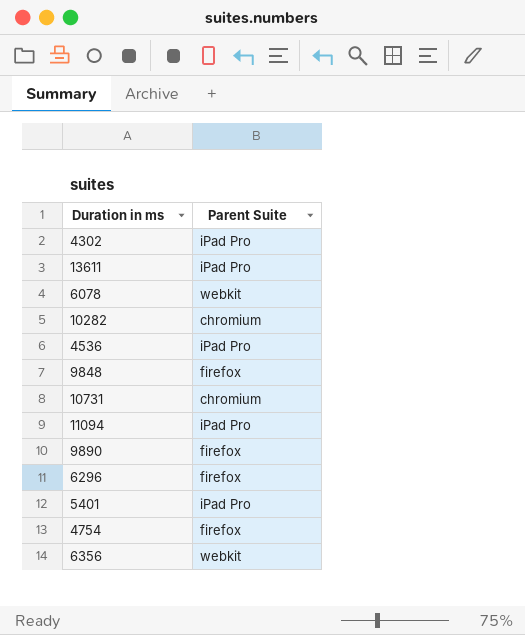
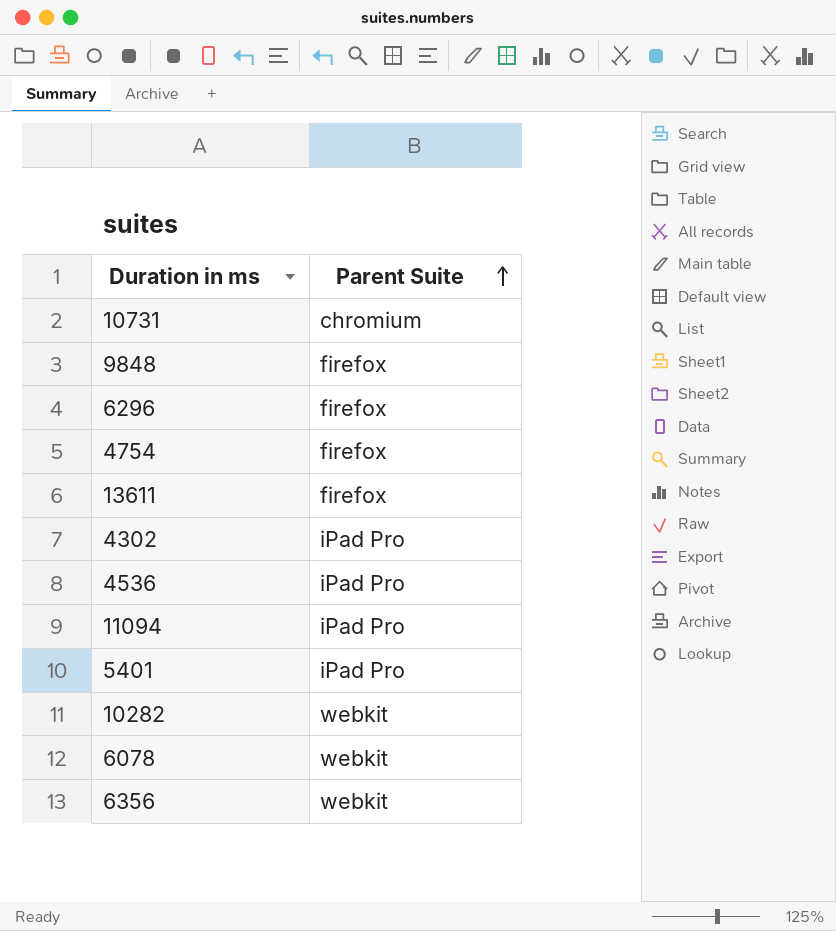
row order: none -> Parent Suite ascending
row 9890: firefox -> none
13611 | Parent Suite: iPad Pro -> firefox
10282 | Parent Suite: chromium -> webkit

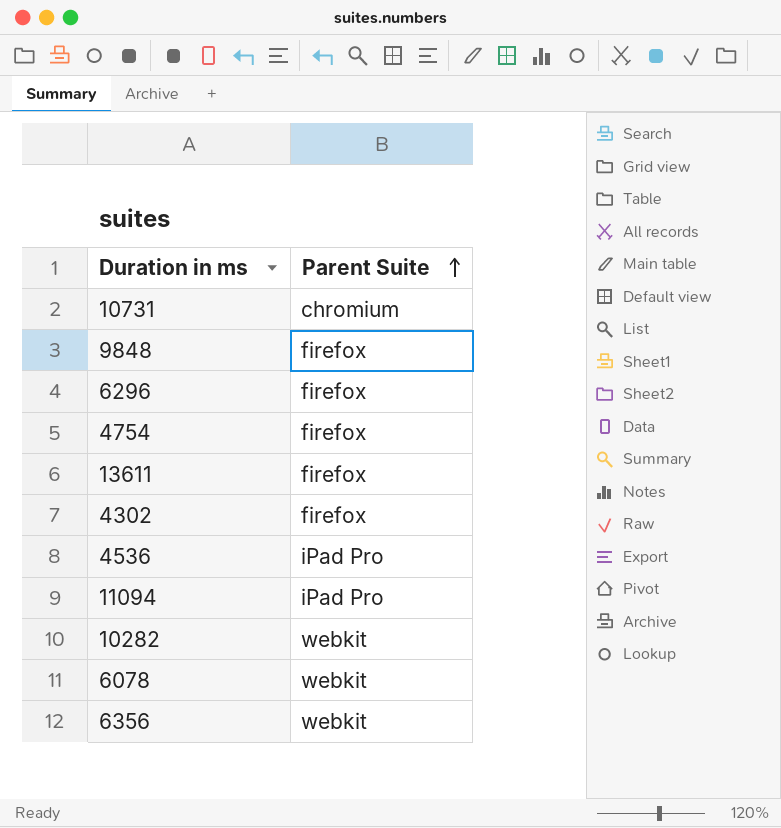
row 5401: iPad Pro -> none
4302 | Parent Suite: iPad Pro -> firefox

